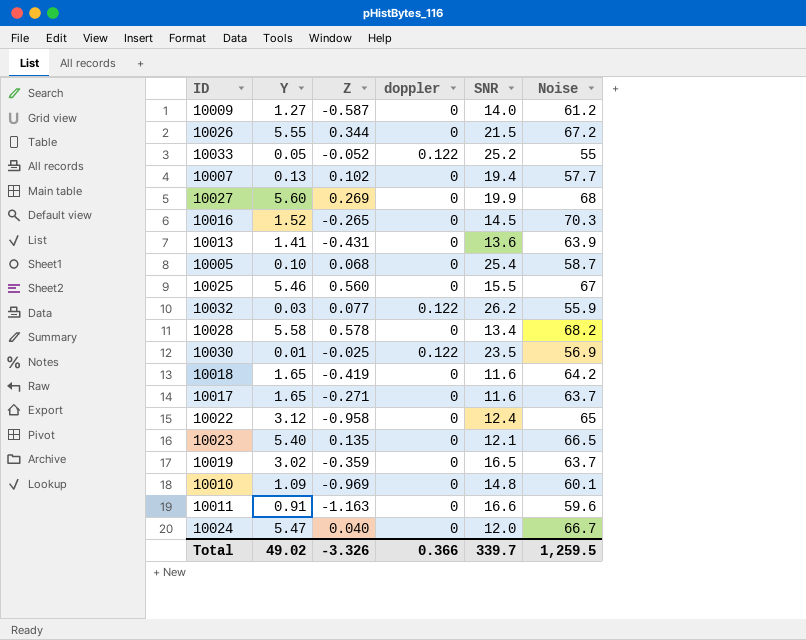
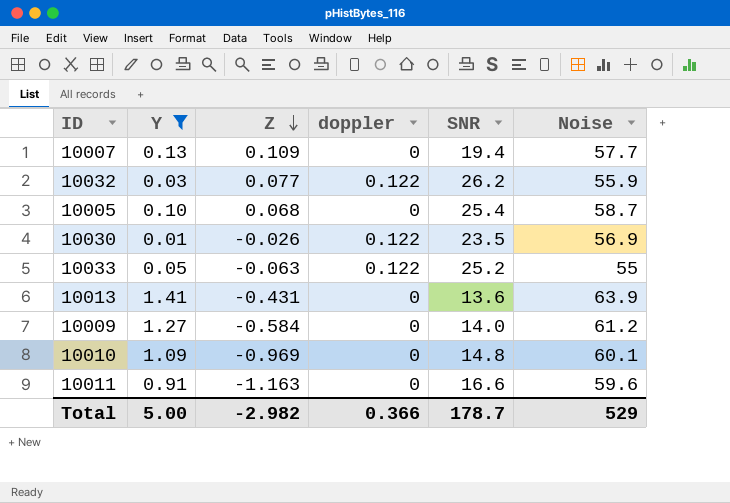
filter: none -> Y <= 1.41
row order: none -> Z descending
10007 | Z: 0.102 -> 0.109
10030 | Z: -0.025 -> -0.026
10033 | Z: -0.052 -> -0.063
10009 | Z: -0.587 -> -0.584
Total | Y: 49.02 -> 5.00
Total | Z: -3.326 -> -2.982
Total | SNR: 339.7 -> 178.7
Total | Noise: 1,259.5 -> 529

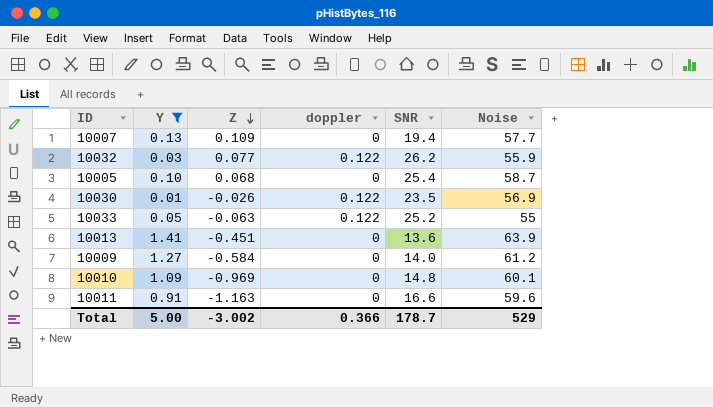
10013 | Z: -0.431 -> -0.451
Total | Z: -2.982 -> -3.002

